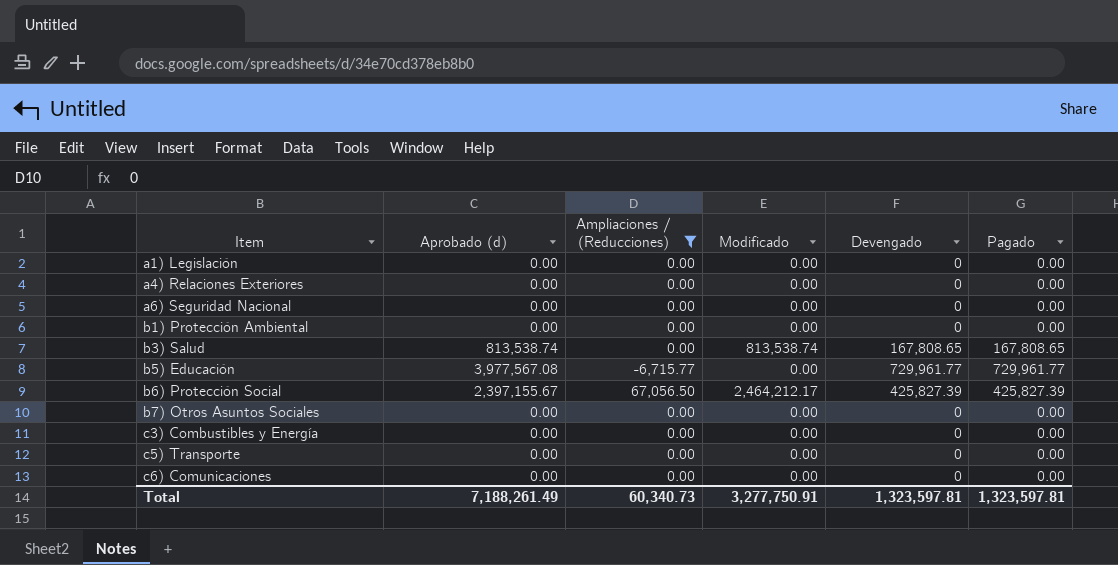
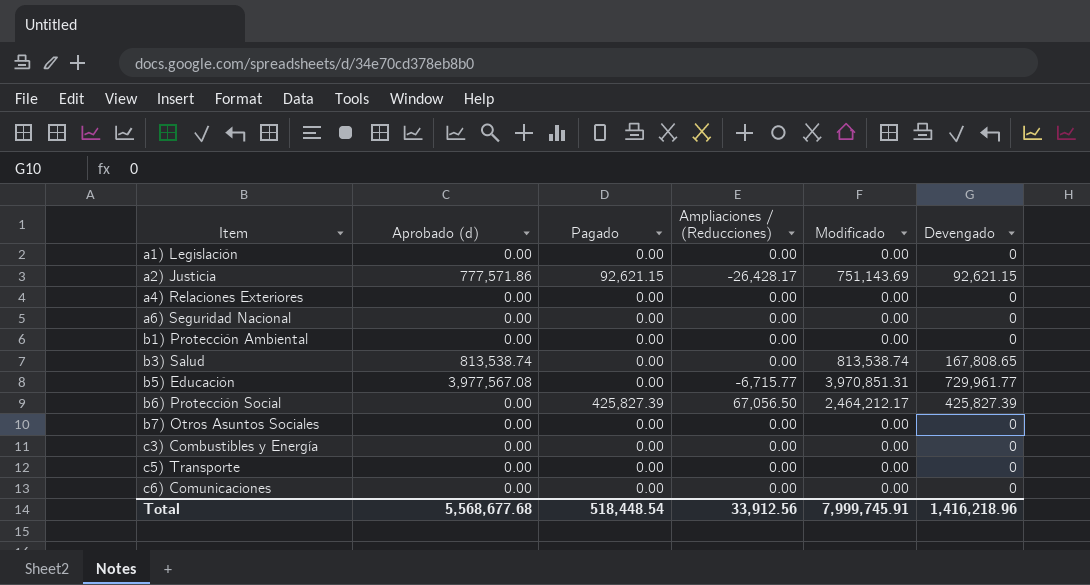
filter: Ampliaciones / (Reducciones) != -26,428.17 -> none
column Pagado | position: 6 -> 3
b3) Salud | Pagado: 167,808.65 -> 0.00
b5) Educación | Pagado: 729,961.77 -> 0.00
b5) Educación | Modificado: 0.00 -> 3,970,851.31
b6) Protección Social | Aprobado (d): 2,397,155.67 -> 0.00
Total | Aprobado (d): 7,188,261.49 -> 5,568,677.68
Total | Pagado: 1,323,597.81 -> 518,448.54
Total | Ampliaciones / (Reducciones): 60,340.73 -> 33,912.56
Total | Modificado: 3,277,750.91 -> 7,999,745.91
Total | Devengado: 1,323,597.81 -> 1,416,218.96

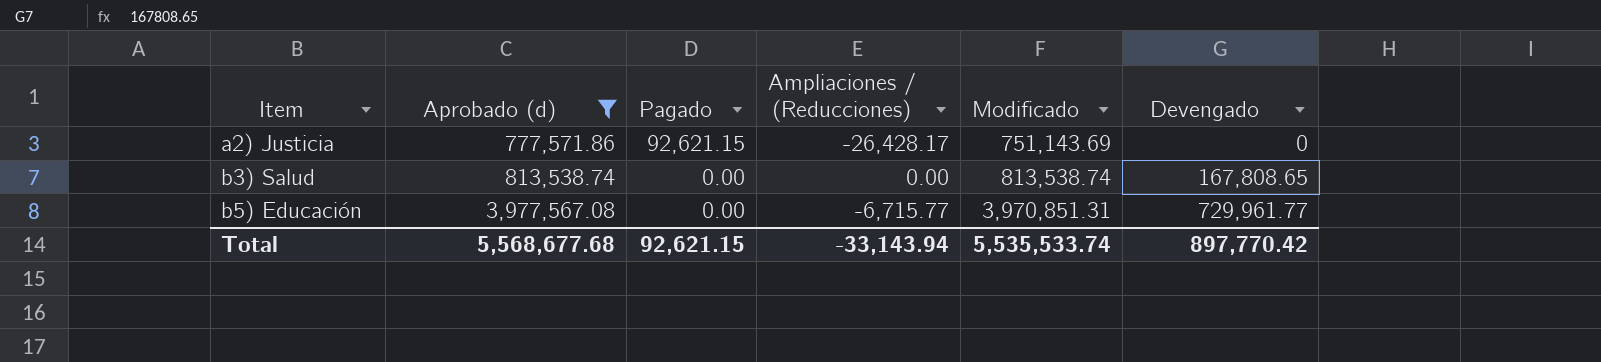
filter: none -> Aprobado (d) != 0.00
a2) Justicia | Devengado: 92,621.15 -> 0
Total | Pagado: 518,448.54 -> 92,621.15
Total | Ampliaciones / (Reducciones): 33,912.56 -> -33,143.94
Total | Modificado: 7,999,745.91 -> 5,535,533.74
Total | Devengado: 1,416,218.96 -> 897,770.42

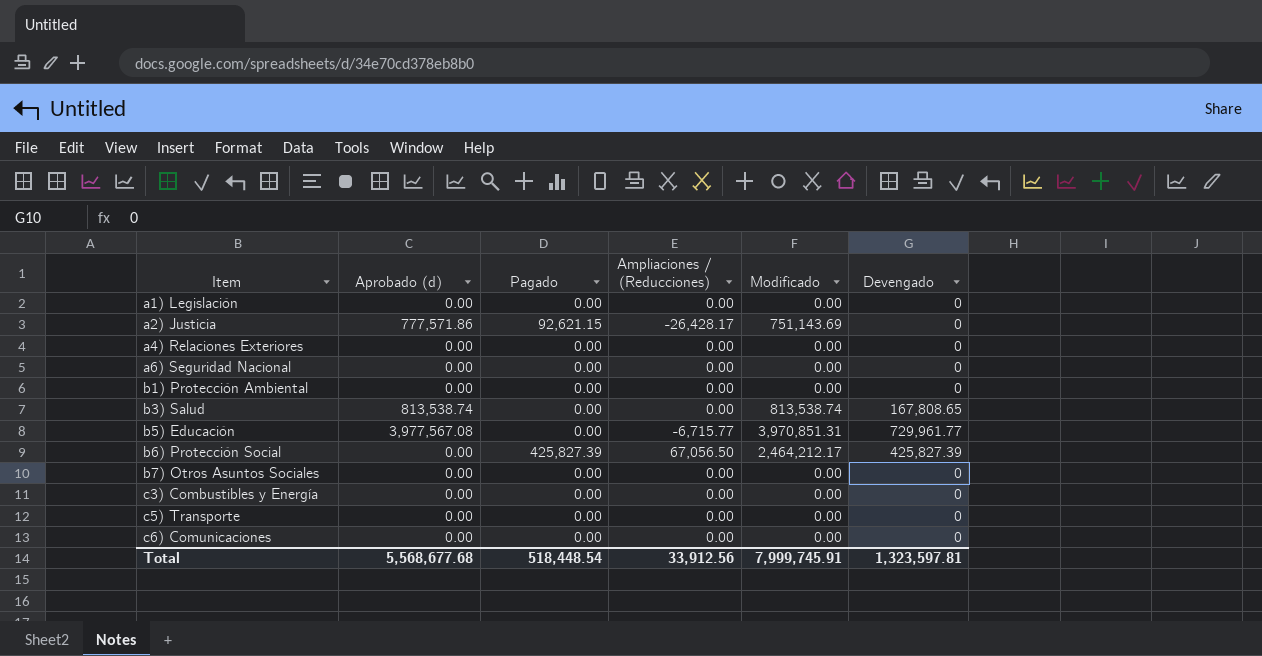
filter: Aprobado (d) != 0.00 -> none
Total | Pagado: 92,621.15 -> 518,448.54
Total | Ampliaciones / (Reducciones): -33,143.94 -> 33,912.56
Total | Modificado: 5,535,533.74 -> 7,999,745.91
Total | Devengado: 897,770.42 -> 1,323,597.81

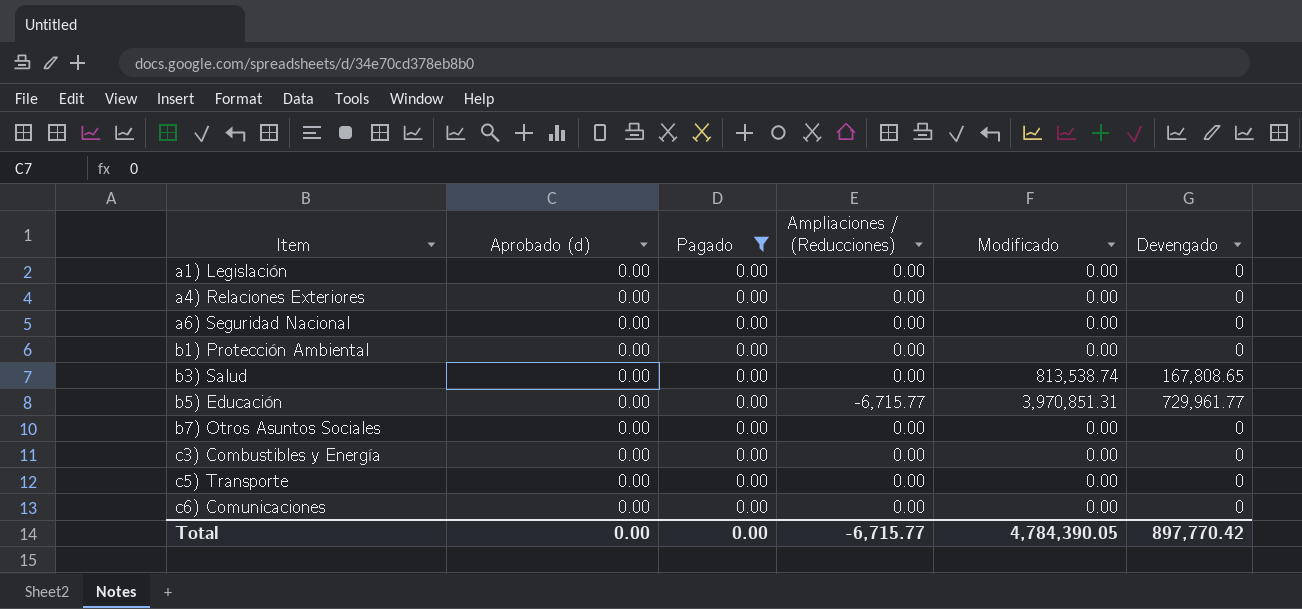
filter: none -> Pagado = 0.00
b3) Salud | Aprobado (d): 813,538.74 -> 0.00
b5) Educación | Aprobado (d): 3,977,567.08 -> 0.00
Total | Aprobado (d): 5,568,677.68 -> 0.00
Total | Pagado: 518,448.54 -> 0.00
Total | Ampliaciones / (Reducciones): 33,912.56 -> -6,715.77
Total | Modificado: 7,999,745.91 -> 4,784,390.05
Total | Devengado: 1,323,597.81 -> 897,770.42

